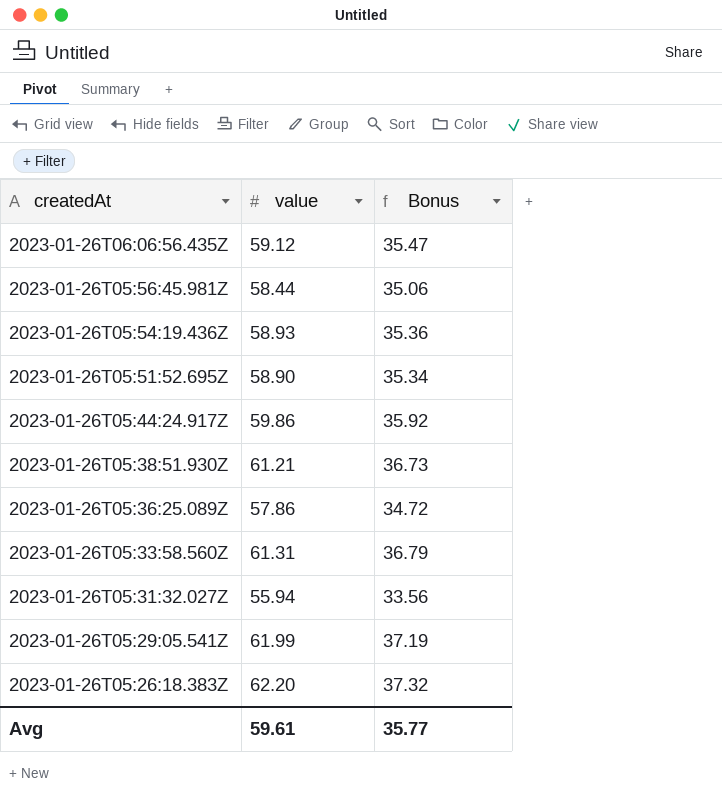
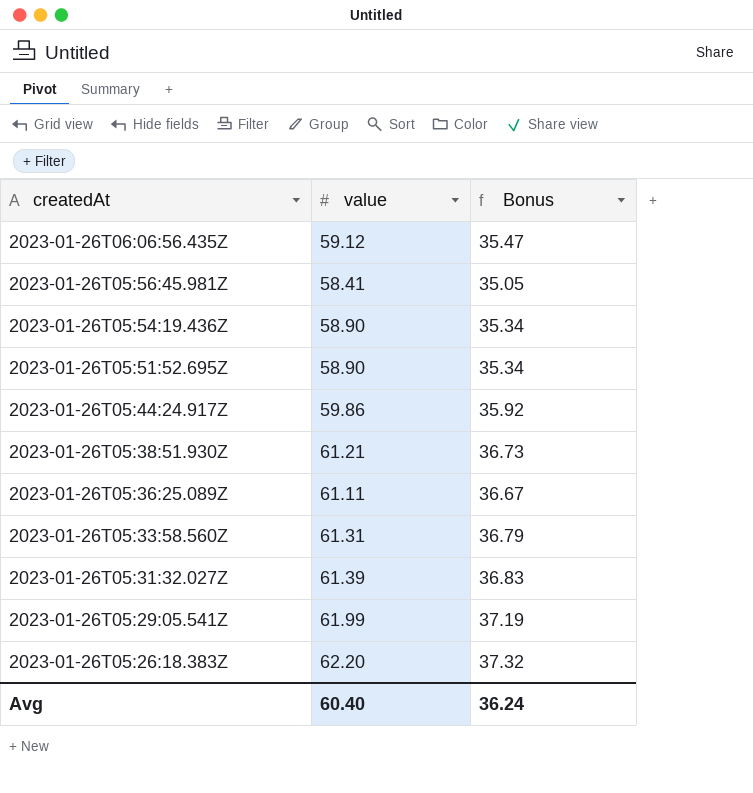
2023-01-26T05:56:45.981Z | value: 58.44 -> 58.41
2023-01-26T05:56:45.981Z | Bonus: 35.06 -> 35.05
2023-01-26T05:54:19.436Z | value: 58.93 -> 58.90
2023-01-26T05:54:19.436Z | Bonus: 35.36 -> 35.34
2023-01-26T05:36:25.089Z | value: 57.86 -> 61.11
2023-01-26T05:36:25.089Z | Bonus: 34.72 -> 36.67
2023-01-26T05:31:32.027Z | value: 55.94 -> 61.39
2023-01-26T05:31:32.027Z | Bonus: 33.56 -> 36.83
Avg | value: 59.61 -> 60.40
Avg | Bonus: 35.77 -> 36.24

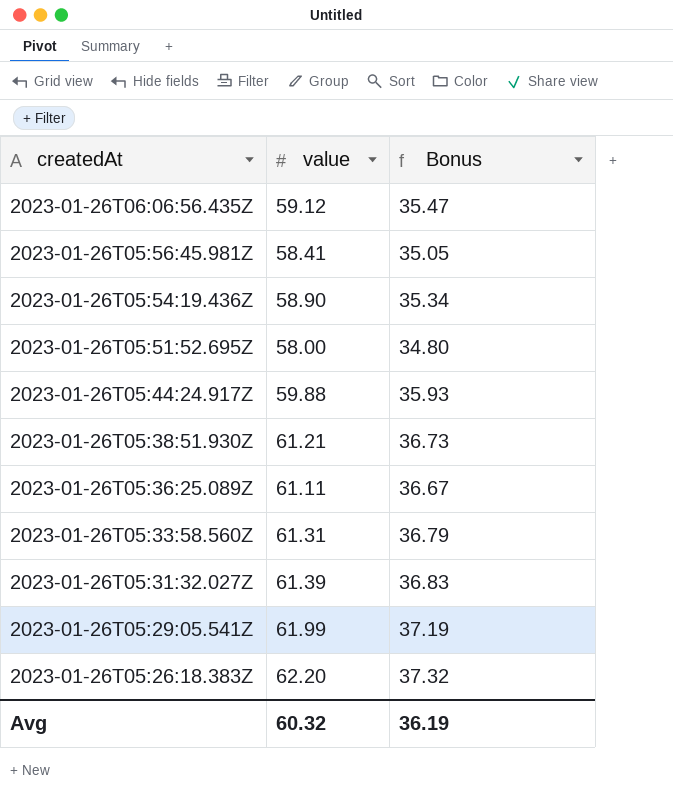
2023-01-26T05:51:52.695Z | value: 58.90 -> 58.00
2023-01-26T05:51:52.695Z | Bonus: 35.34 -> 34.80
2023-01-26T05:44:24.917Z | value: 59.86 -> 59.88
2023-01-26T05:44:24.917Z | Bonus: 35.92 -> 35.93
Avg | value: 60.40 -> 60.32
Avg | Bonus: 36.24 -> 36.19

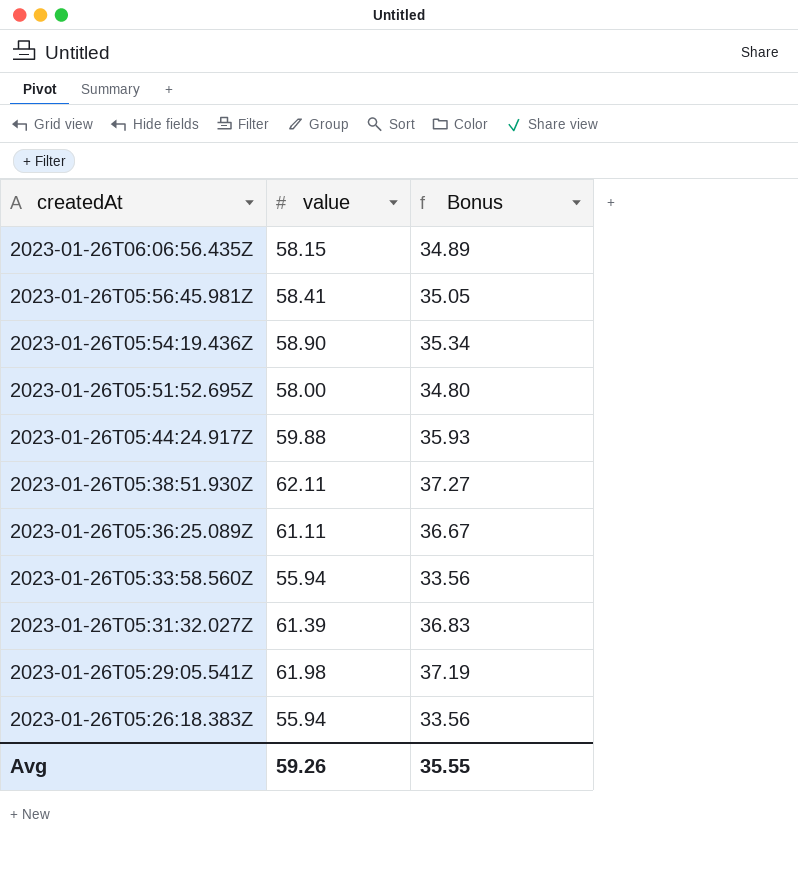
2023-01-26T06:06:56.435Z | value: 59.12 -> 58.15
2023-01-26T06:06:56.435Z | Bonus: 35.47 -> 34.89
2023-01-26T05:38:51.930Z | value: 61.21 -> 62.11
2023-01-26T05:38:51.930Z | Bonus: 36.73 -> 37.27
2023-01-26T05:33:58.560Z | value: 61.31 -> 55.94
2023-01-26T05:33:58.560Z | Bonus: 36.79 -> 33.56
2023-01-26T05:29:05.541Z | value: 61.99 -> 61.98
2023-01-26T05:26:18.383Z | value: 62.20 -> 55.94
2023-01-26T05:26:18.383Z | Bonus: 37.32 -> 33.56
Avg | value: 60.32 -> 59.26
Avg | Bonus: 36.19 -> 35.55

